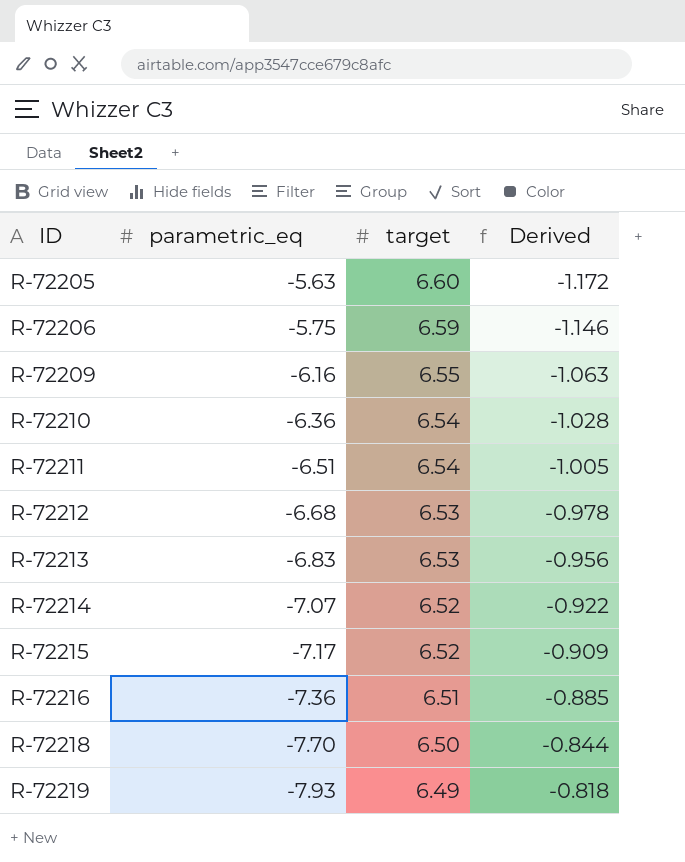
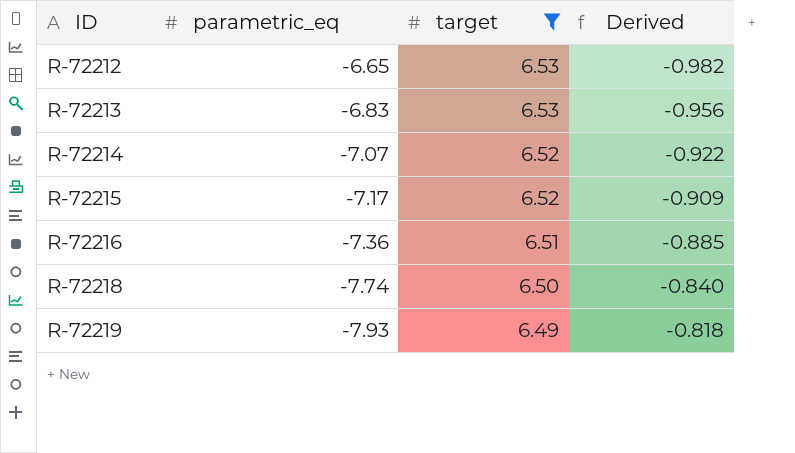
filter: none -> target <= 6.53
R-72212 | parametric_eq: -6.68 -> -6.65
R-72212 | Derived: -0.978 -> -0.982
R-72218 | parametric_eq: -7.70 -> -7.74
R-72218 | Derived: -0.844 -> -0.840

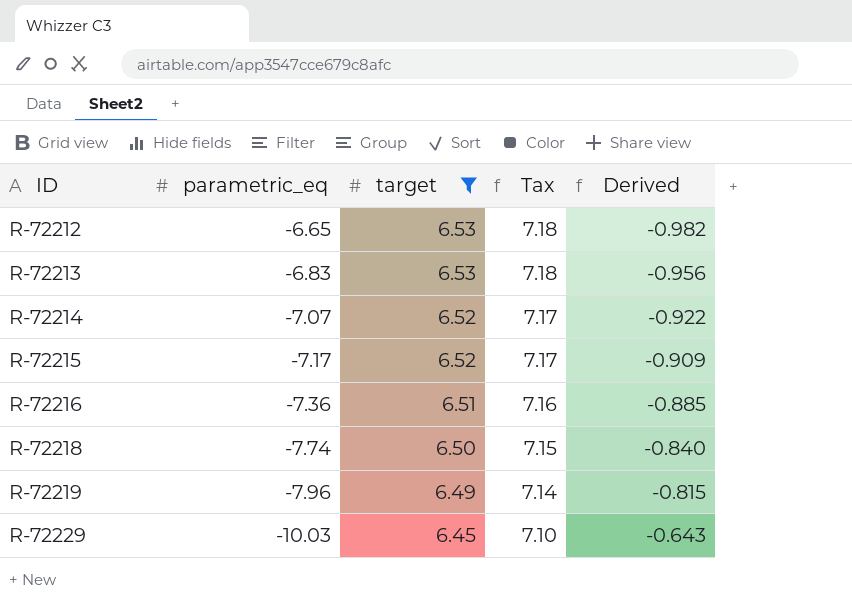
column Tax | formula: none -> [target] * 1.1
R-72219 | parametric_eq: -7.93 -> -7.96
R-72219 | Derived: -0.818 -> -0.815
row R-72229: none -> -10.03 | 6.45 | 7.10 | -0.643

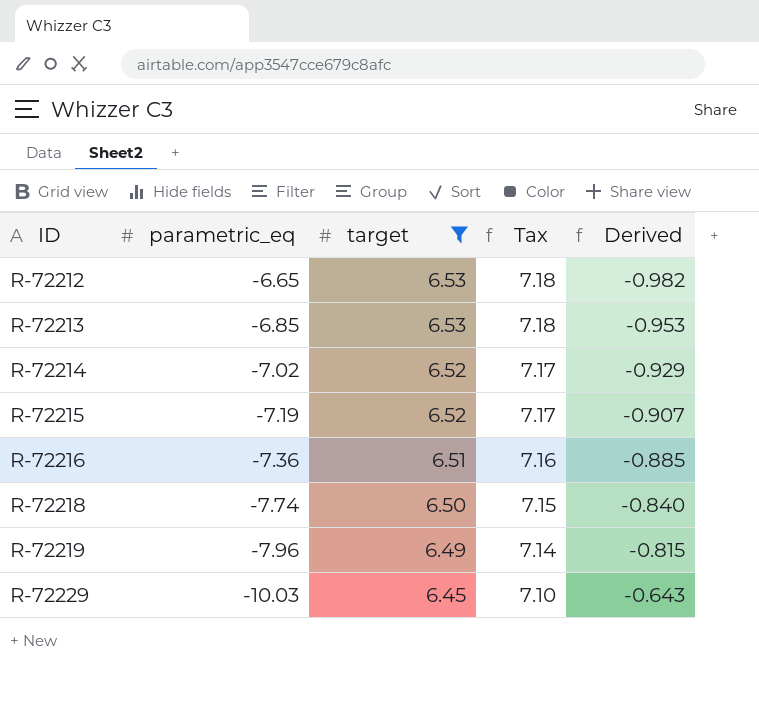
R-72213 | parametric_eq: -6.83 -> -6.85
R-72213 | Derived: -0.956 -> -0.953
R-72214 | parametric_eq: -7.07 -> -7.02
R-72214 | Derived: -0.922 -> -0.929
R-72215 | parametric_eq: -7.17 -> -7.19
R-72215 | Derived: -0.909 -> -0.907

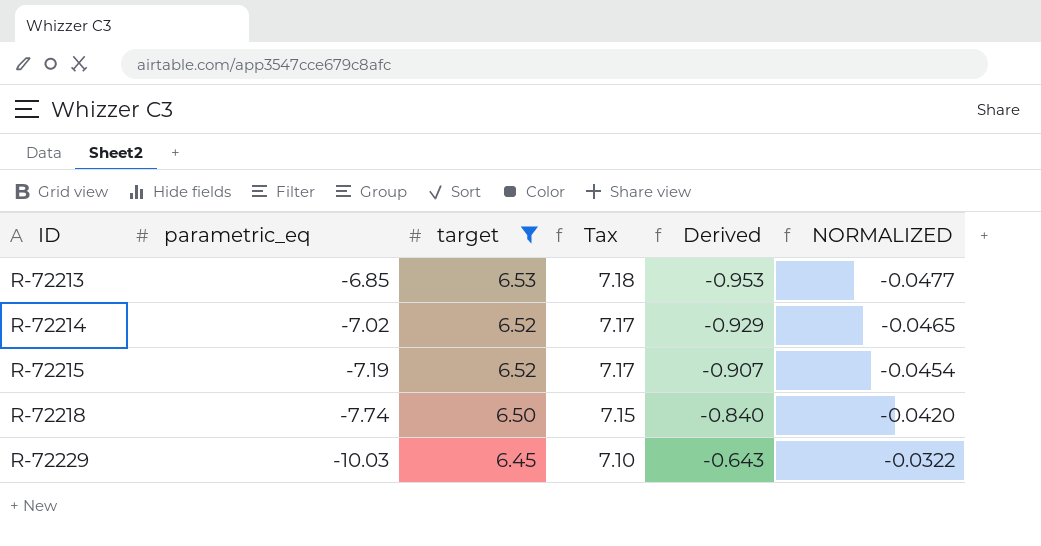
column NORMALIZED | formula: none -> [Derived] * 0.05
row R-72212: -6.65 | 6.53 | 7.18 | -0.982 -> none
row R-72216: -7.36 | 6.51 | 7.16 | -0.885 -> none
row R-72219: -7.96 | 6.49 | 7.14 | -0.815 -> none

